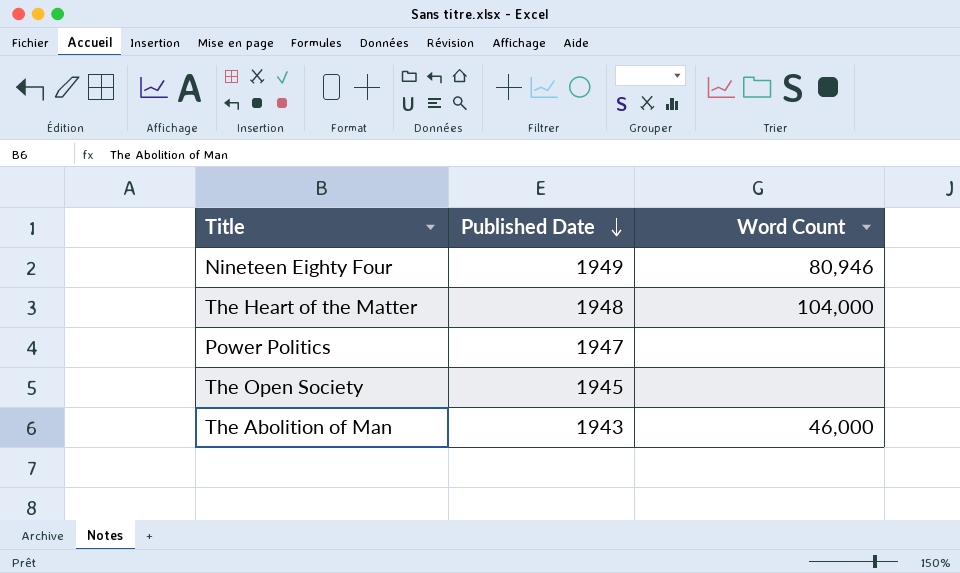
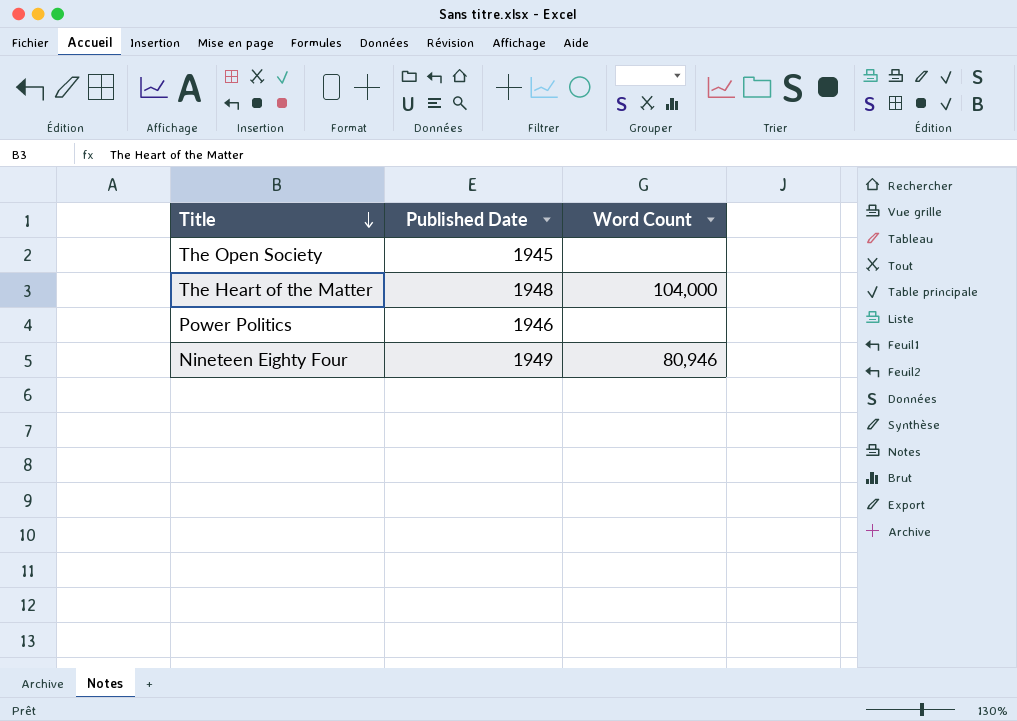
row order: Published Date descending -> Title descending
row The Abolition of Man: 1943 | 46,000 -> none
Power Politics | Published Date: 1947 -> 1946

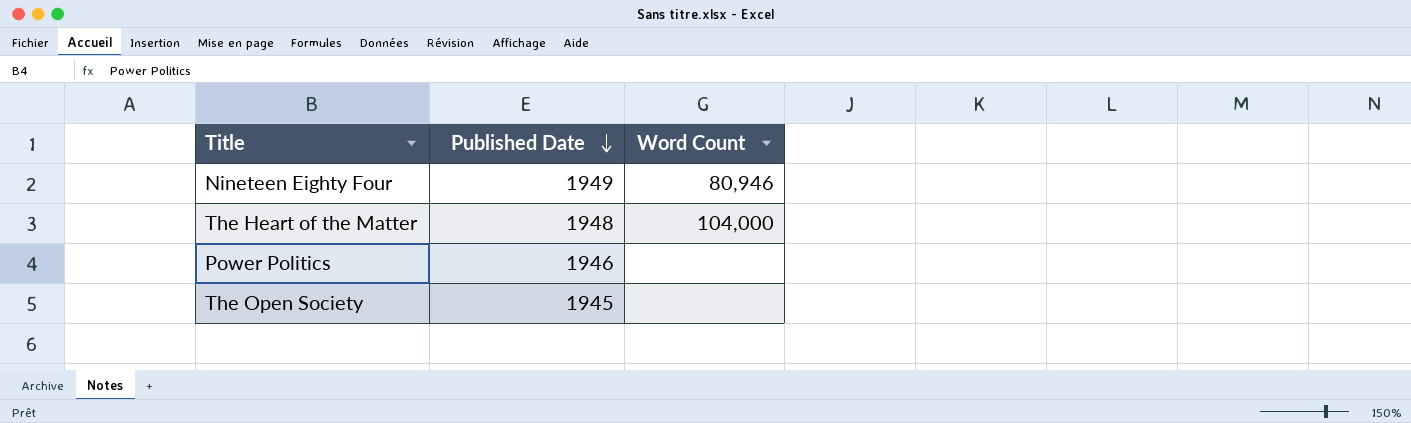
row order: Title descending -> Published Date descending

